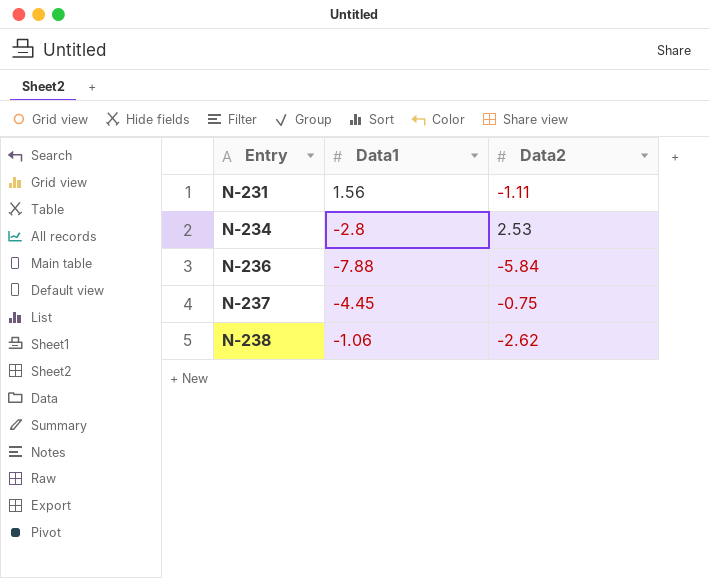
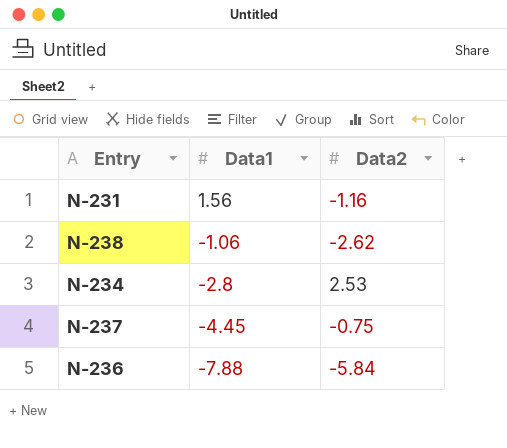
row order: Entry ascending -> Data1 descending
N-231 | Data2: -1.11 -> -1.16

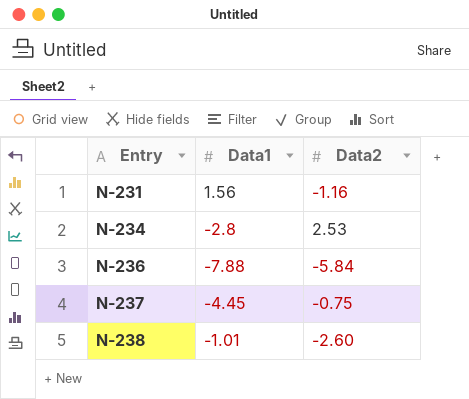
row order: Data1 descending -> Entry ascending
N-238 | Data1: -1.06 -> -1.01
N-238 | Data2: -2.62 -> -2.60

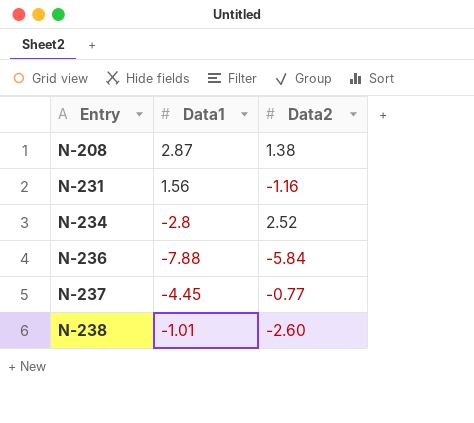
row N-208: none -> 2.87 | 1.38
N-234 | Data2: 2.53 -> 2.52
N-237 | Data2: -0.75 -> -0.77

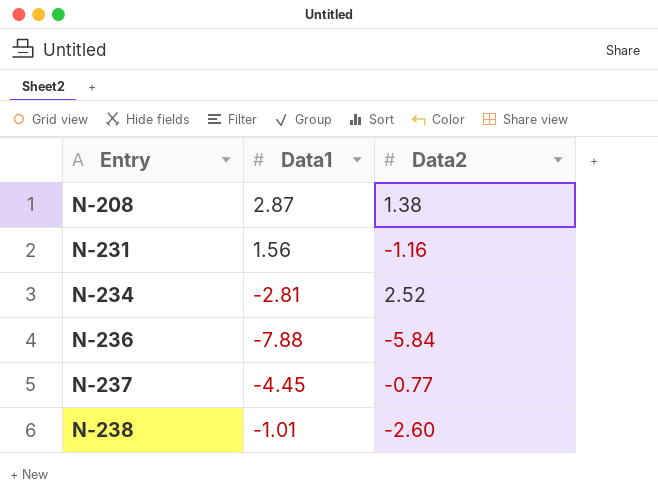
N-234 | Data1: -2.8 -> -2.81

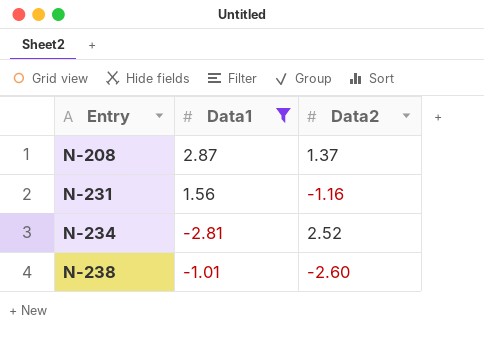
filter: none -> Data1 >= -2.81
N-208 | Data2: 1.38 -> 1.37

